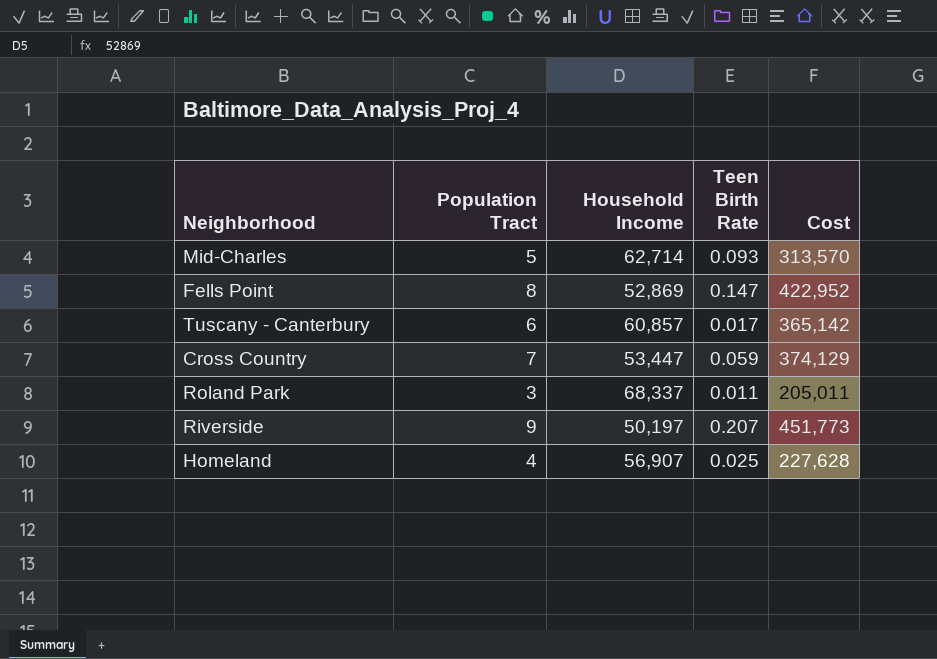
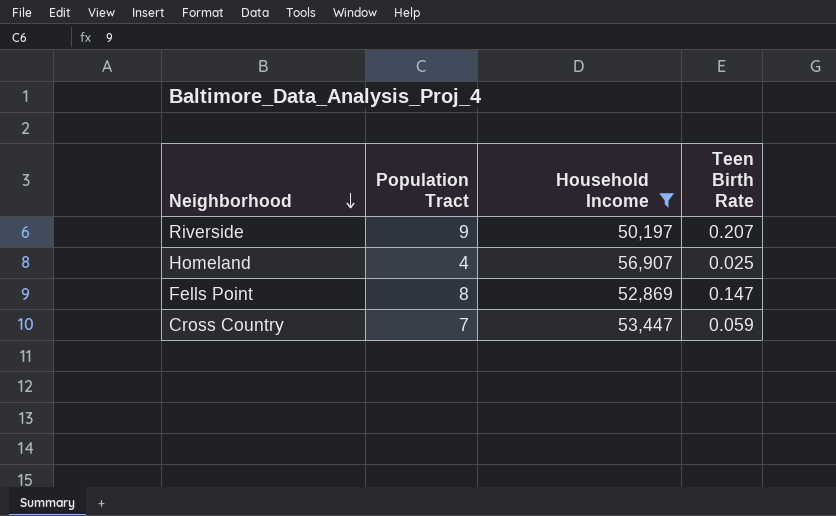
filter: none -> Household Income <= 56,907
row order: none -> Neighborhood descending
column Cost | formula: [Population Tract] * [Household Income] -> none

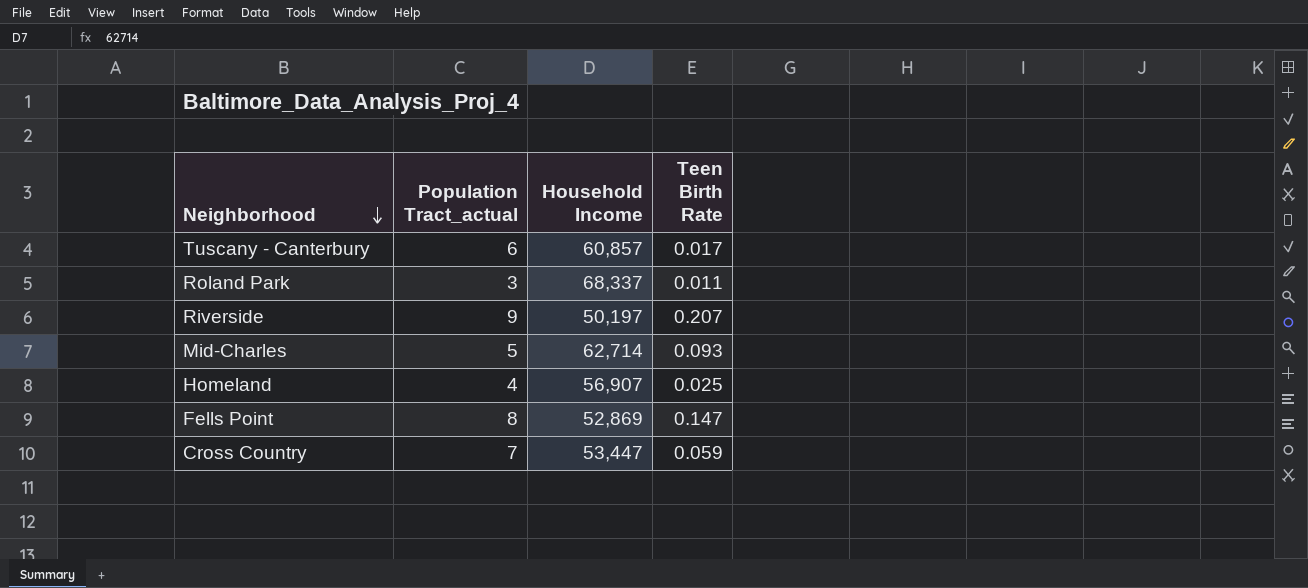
filter: Household Income <= 56,907 -> none
column name: Population Tract -> Population Tract_actual

